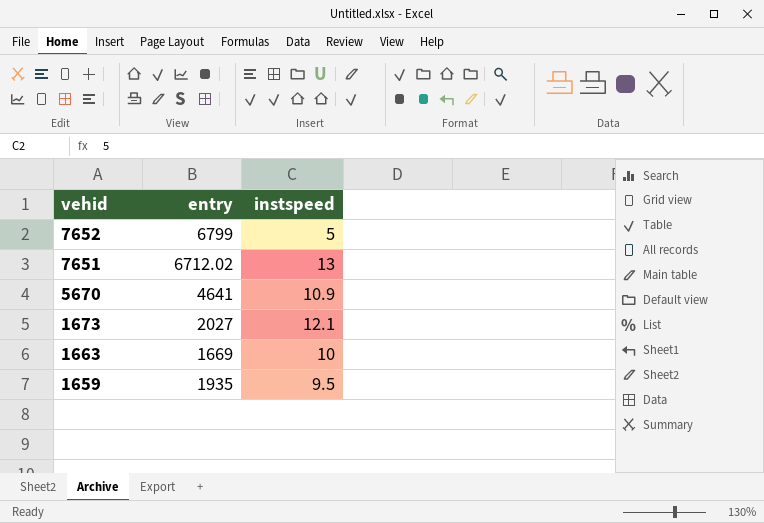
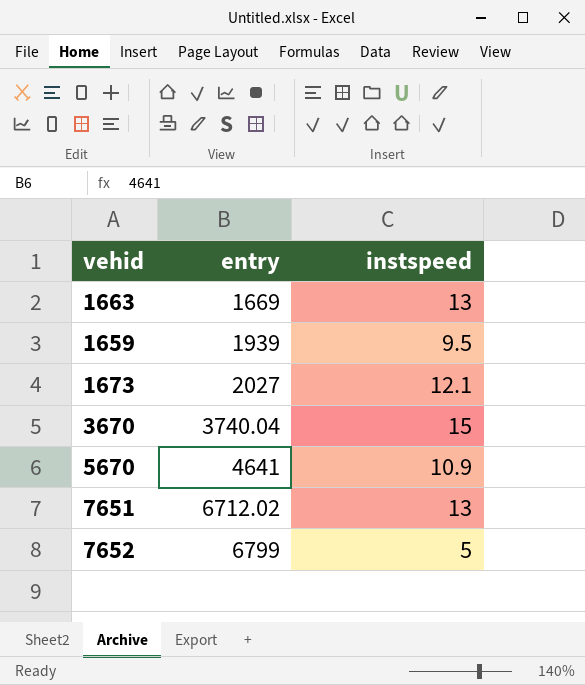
row order: vehid descending -> entry ascending
1663 | instspeed: 10 -> 13
1659 | entry: 1935 -> 1939
row 3670: none -> 3740.04 | 15

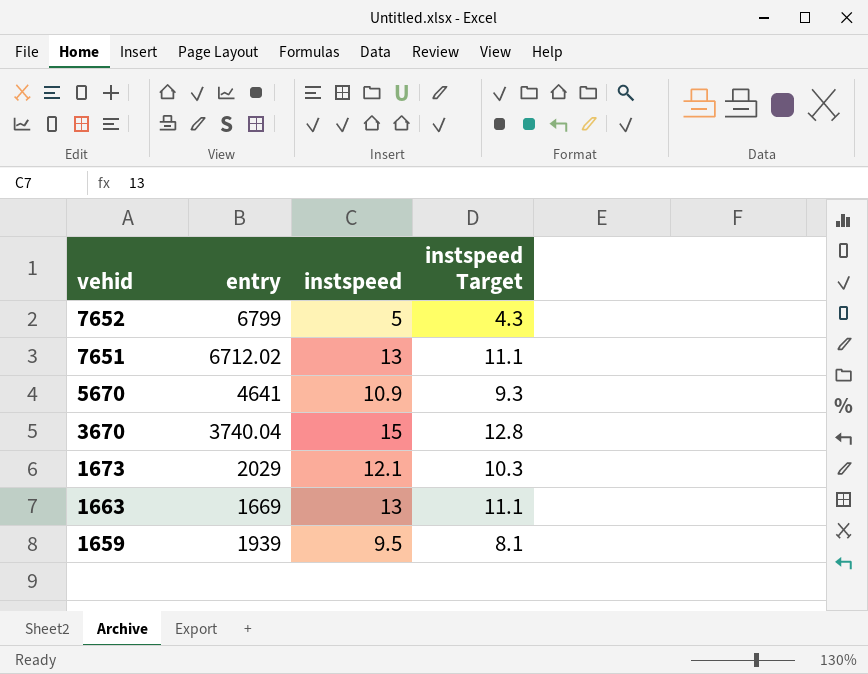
row order: entry ascending -> vehid descending
column instspeed Target | formula: none -> [instspeed] * 0.85
1673 | entry: 2027 -> 2029

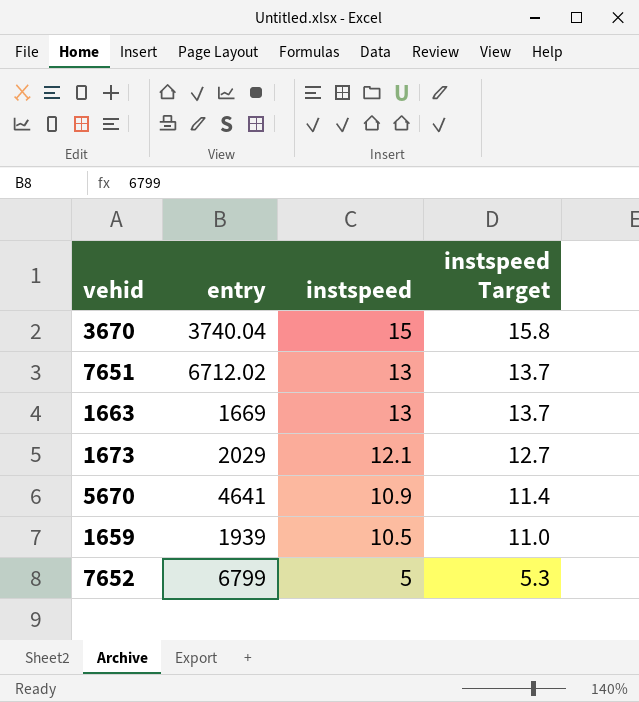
row order: vehid descending -> instspeed descending
column instspeed Target | formula: [instspeed] * 0.85 -> [instspeed] * 1.05
1659 | instspeed: 9.5 -> 10.5

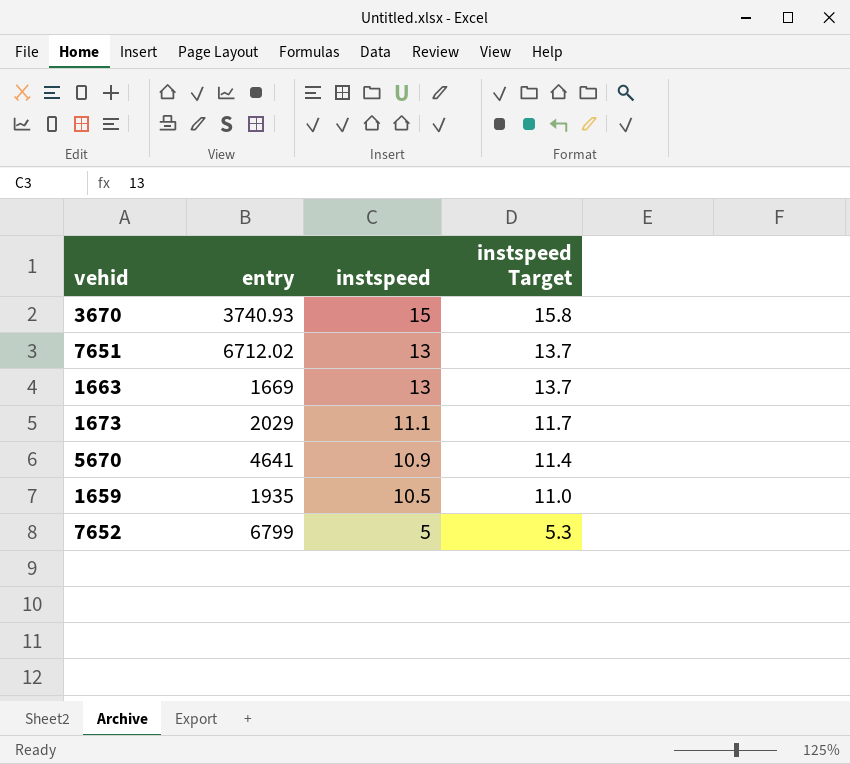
3670 | entry: 3740.04 -> 3740.93
1673 | instspeed: 12.1 -> 11.1
1673 | instspeed Target: 12.7 -> 11.7
1659 | entry: 1939 -> 1935

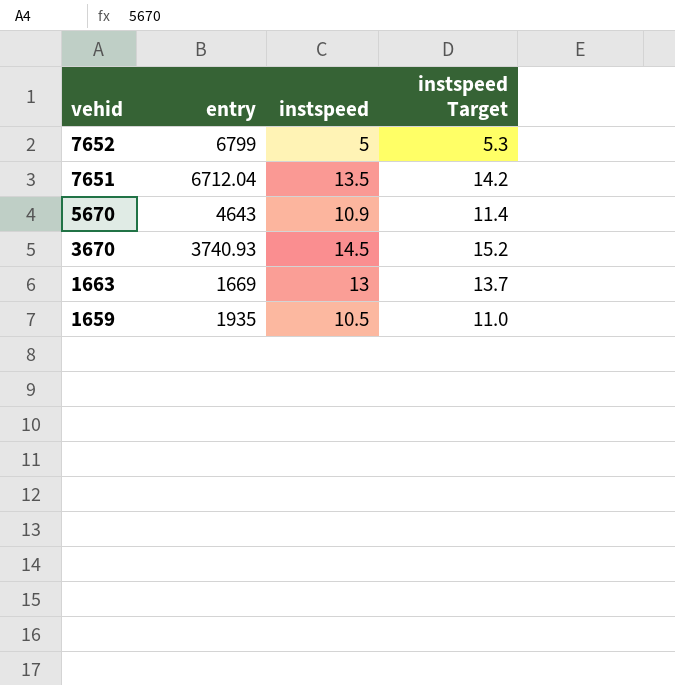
row order: instspeed descending -> vehid descending
row 1673: 2029 | 11.1 | 11.7 -> none
7651 | entry: 6712.02 -> 6712.04
7651 | instspeed: 13 -> 13.5
7651 | instspeed Target: 13.7 -> 14.2
5670 | entry: 4641 -> 4643
3670 | instspeed: 15 -> 14.5
3670 | instspeed Target: 15.8 -> 15.2

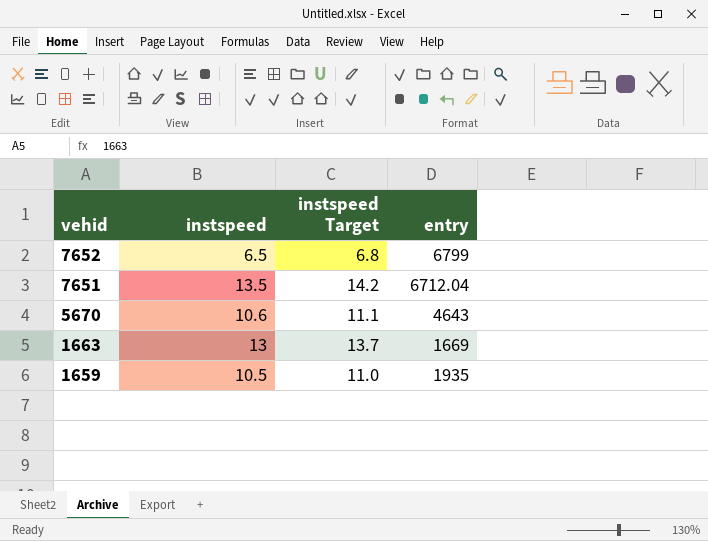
column entry | position: 2 -> 4
row 3670: 3740.93 | 14.5 | 15.2 -> none
7652 | instspeed: 5 -> 6.5
7652 | instspeed Target: 5.3 -> 6.8
5670 | instspeed: 10.9 -> 10.6
5670 | instspeed Target: 11.4 -> 11.1

